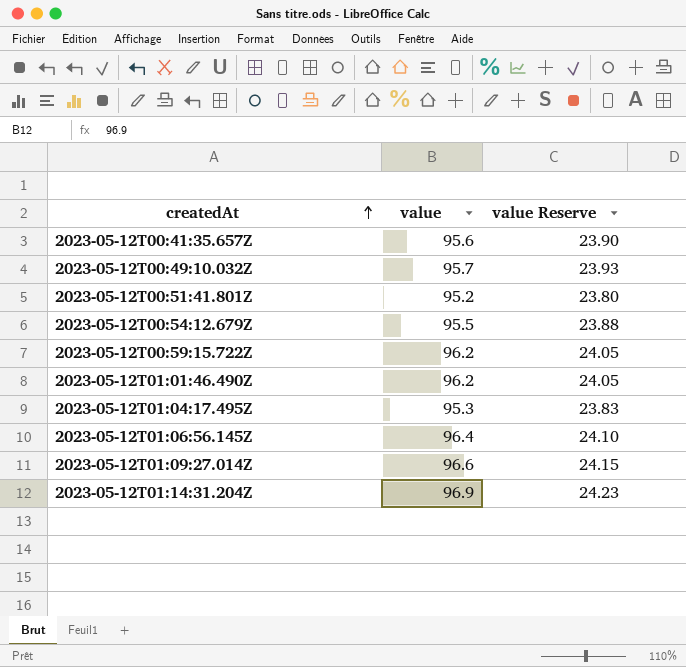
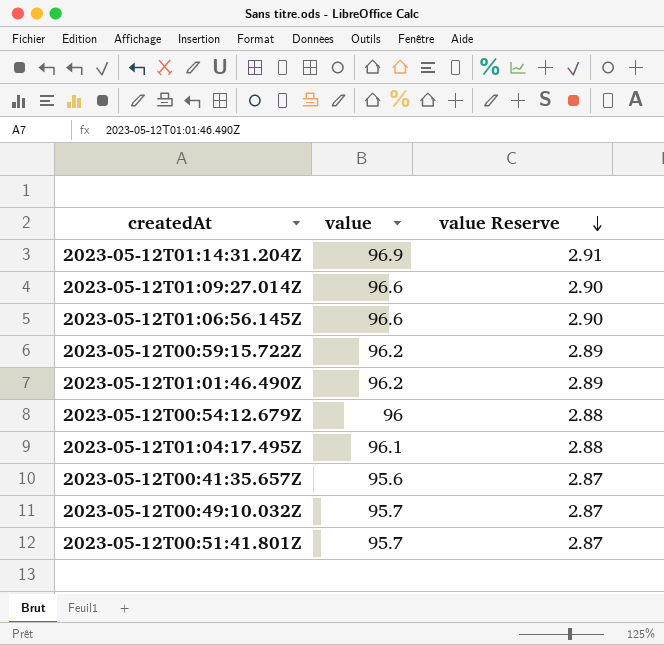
row order: createdAt ascending -> value Reserve descending
column value Reserve | formula: [value] * 0.25 -> [value] * 0.03
2023-05-12T01:06:56.145Z | value: 96.4 -> 96.6
2023-05-12T00:54:12.679Z | value: 95.5 -> 96
2023-05-12T01:04:17.495Z | value: 95.3 -> 96.1
2023-05-12T00:51:41.801Z | value: 95.2 -> 95.7

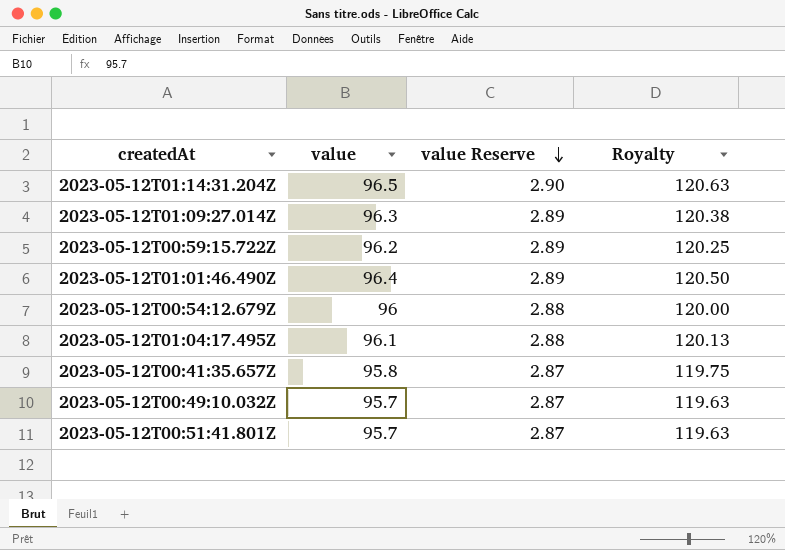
column Royalty | formula: none -> [value] * 1.25
row 2023-05-12T01:06:56.145Z: 96.6 | 2.90 -> none
2023-05-12T01:14:31.204Z | value: 96.9 -> 96.5
2023-05-12T01:14:31.204Z | value Reserve: 2.91 -> 2.90
2023-05-12T01:09:27.014Z | value: 96.6 -> 96.3
2023-05-12T01:09:27.014Z | value Reserve: 2.90 -> 2.89
2023-05-12T01:01:46.490Z | value: 96.2 -> 96.4
2023-05-12T00:41:35.657Z | value: 95.6 -> 95.8

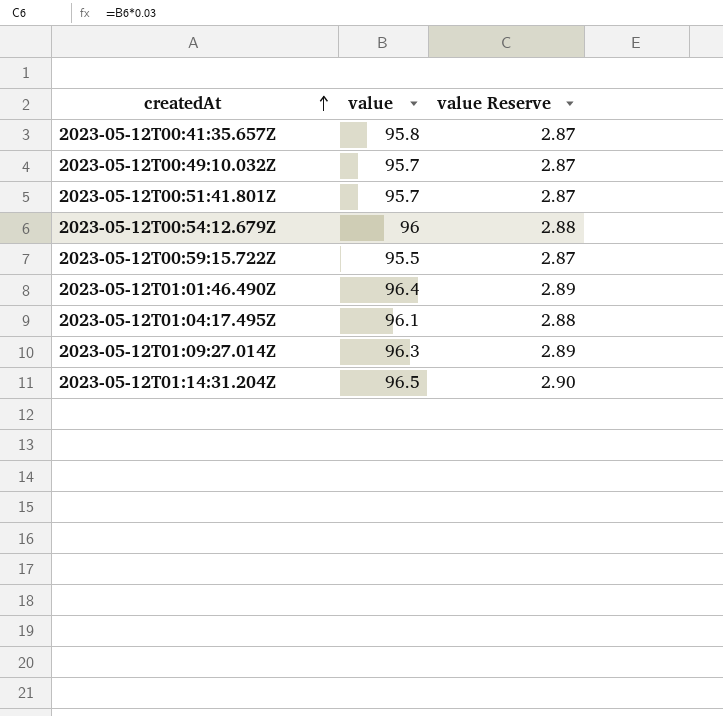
row order: value Reserve descending -> createdAt ascending
column Royalty | formula: [value] * 1.25 -> none
2023-05-12T00:59:15.722Z | value: 96.2 -> 95.5
2023-05-12T00:59:15.722Z | value Reserve: 2.89 -> 2.87

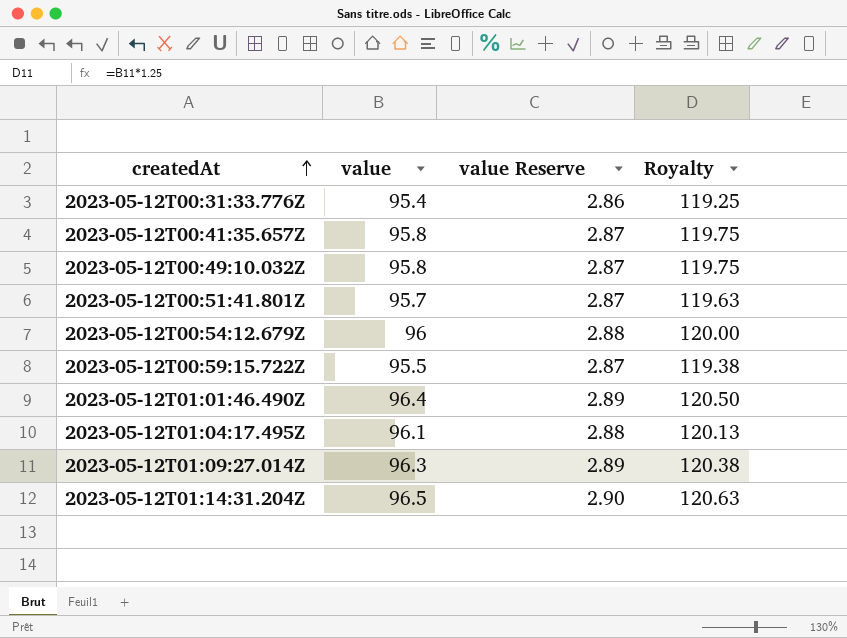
column Royalty | formula: none -> [value] * 1.25
row 2023-05-12T00:31:33.776Z: none -> 95.4 | 2.86 | 119.25
2023-05-12T00:49:10.032Z | value: 95.7 -> 95.8

